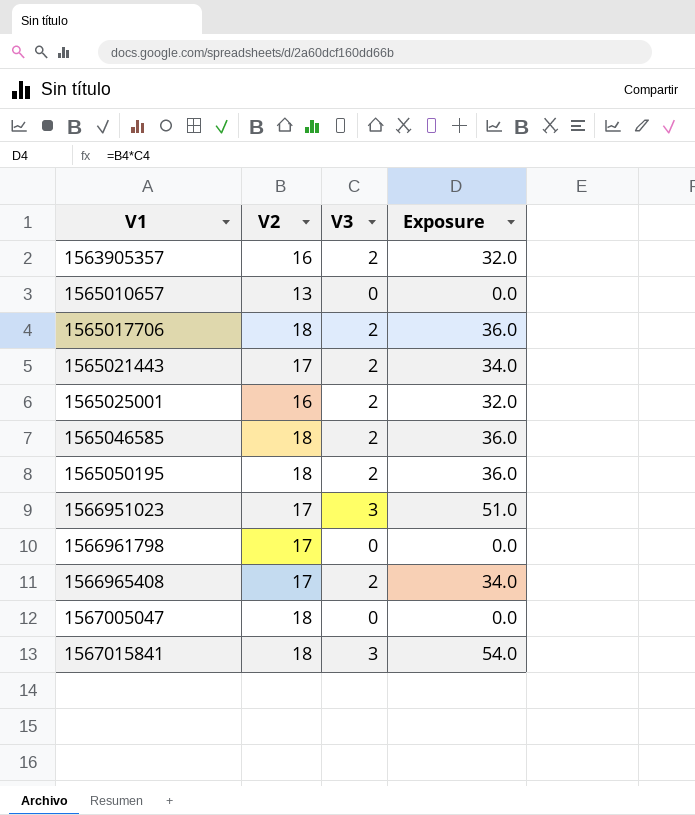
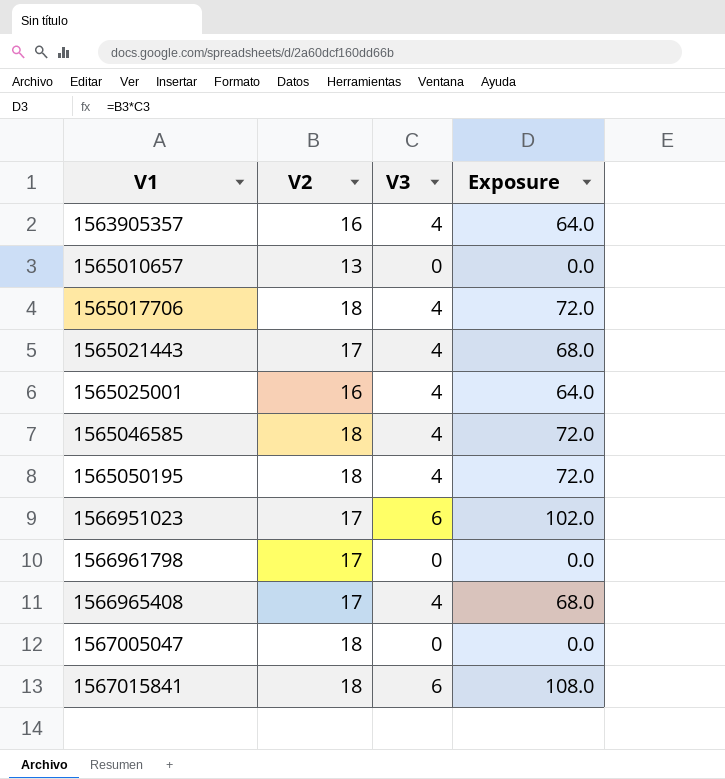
1563905357 | V3: 2 -> 4
1563905357 | Exposure: 32.0 -> 64.0
1565017706 | V3: 2 -> 4
1565017706 | Exposure: 36.0 -> 72.0
1565021443 | V3: 2 -> 4
1565021443 | Exposure: 34.0 -> 68.0
1565025001 | V3: 2 -> 4
1565025001 | Exposure: 32.0 -> 64.0
1565046585 | V3: 2 -> 4
1565046585 | Exposure: 36.0 -> 72.0
1565050195 | V3: 2 -> 4
1565050195 | Exposure: 36.0 -> 72.0
1566951023 | V3: 3 -> 6
1566951023 | Exposure: 51.0 -> 102.0
1566965408 | V3: 2 -> 4
1566965408 | Exposure: 34.0 -> 68.0
1567015841 | V3: 3 -> 6
1567015841 | Exposure: 54.0 -> 108.0

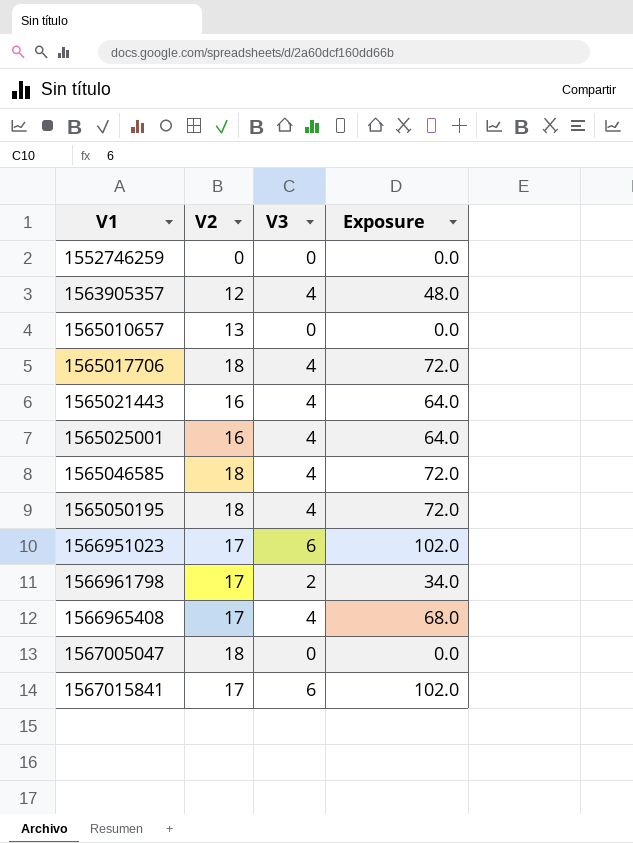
row 1552746259: none -> 0 | 0 | 0.0
1563905357 | V2: 16 -> 12
1563905357 | Exposure: 64.0 -> 48.0
1565021443 | V2: 17 -> 16
1565021443 | Exposure: 68.0 -> 64.0
1566961798 | V3: 0 -> 2
1566961798 | Exposure: 0.0 -> 34.0
1567015841 | V2: 18 -> 17
1567015841 | Exposure: 108.0 -> 102.0

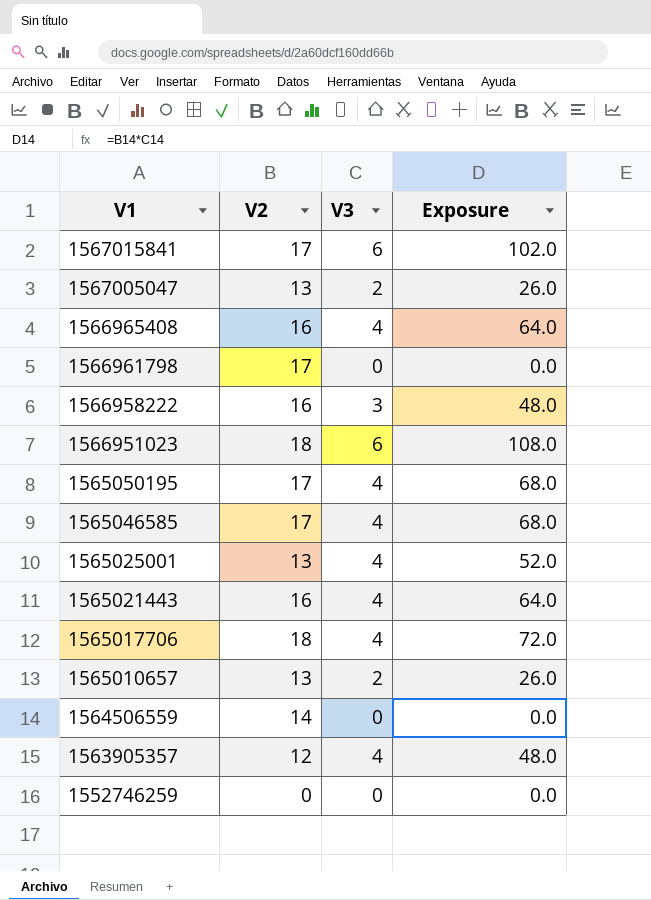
row order: V1 ascending -> V1 descending
1567005047 | V2: 18 -> 13
1567005047 | V3: 0 -> 2
1567005047 | Exposure: 0.0 -> 26.0
1566965408 | V2: 17 -> 16
1566965408 | Exposure: 68.0 -> 64.0
1566961798 | V3: 2 -> 0
1566961798 | Exposure: 34.0 -> 0.0
row 1566958222: none -> 16 | 3 | 48.0
1566951023 | V2: 17 -> 18
1566951023 | Exposure: 102.0 -> 108.0
1565050195 | V2: 18 -> 17
1565050195 | Exposure: 72.0 -> 68.0
1565046585 | V2: 18 -> 17
1565046585 | Exposure: 72.0 -> 68.0
1565025001 | V2: 16 -> 13
1565025001 | Exposure: 64.0 -> 52.0
1565010657 | V3: 0 -> 2
1565010657 | Exposure: 0.0 -> 26.0
row 1564506559: none -> 14 | 0 | 0.0

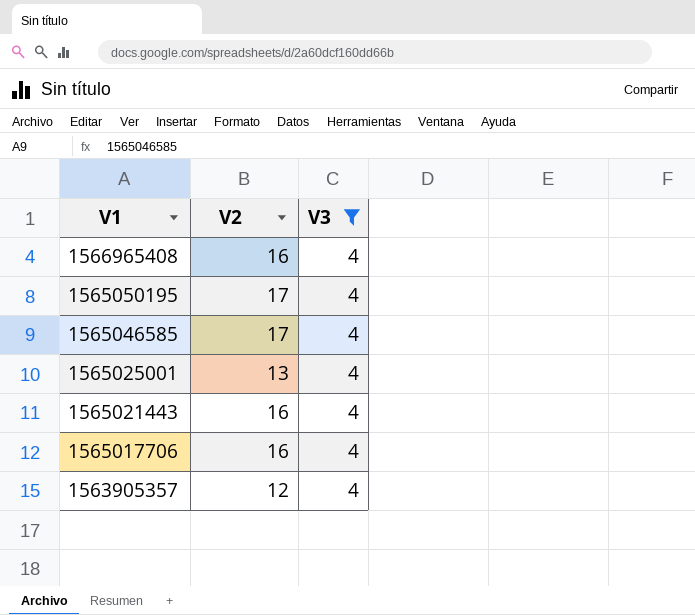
filter: none -> V3 = 4
column Exposure | formula: [V2] * [V3] -> none
1565017706 | V2: 18 -> 16

